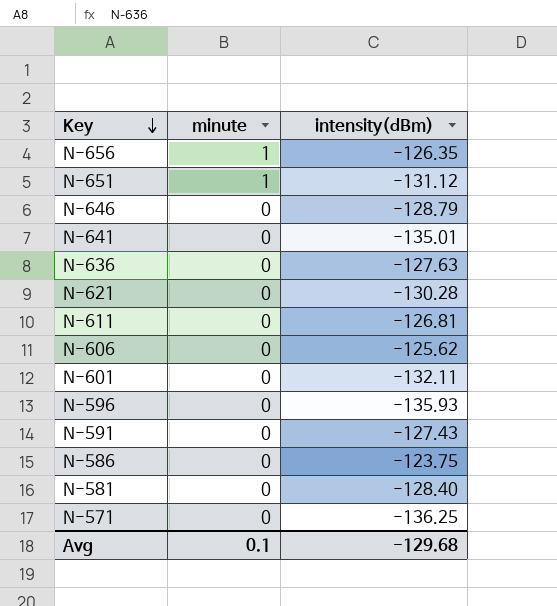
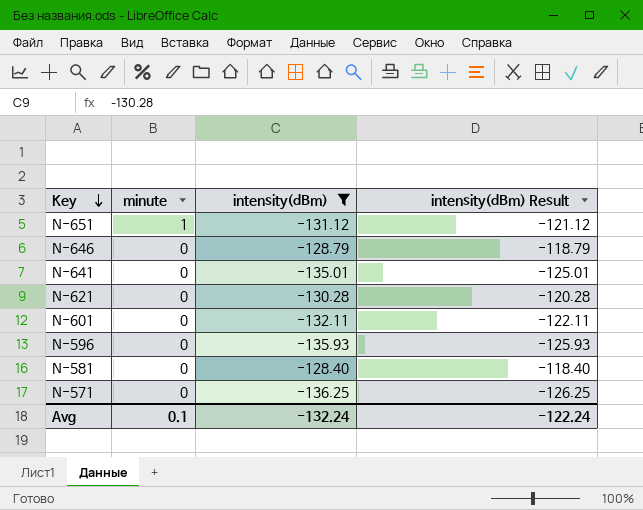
filter: none -> intensity(dBm) <= -128.40
column intensity(dBm) Result | formula: none -> [intensity(dBm)] + 10
Avg | intensity(dBm): -129.68 -> -132.24

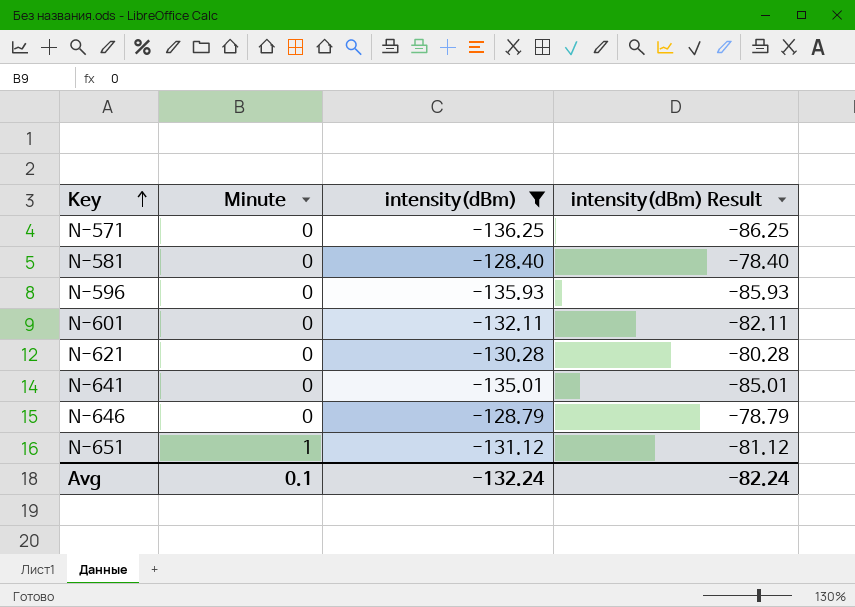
row order: Key descending -> Key ascending
column name: minute -> Minute
column intensity(dBm) Result | formula: [intensity(dBm)] + 10 -> [intensity(dBm)] + 50
Avg | intensity(dBm) Result: -122.24 -> -82.24

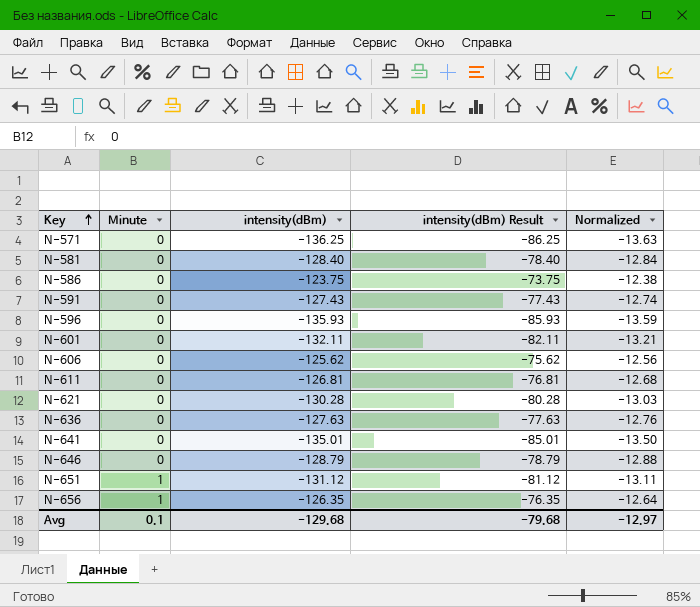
filter: intensity(dBm) <= -128.40 -> none
column Normalized | formula: none -> [intensity(dBm)] * 0.1
Avg | intensity(dBm): -132.24 -> -129.68
Avg | intensity(dBm) Result: -82.24 -> -79.68

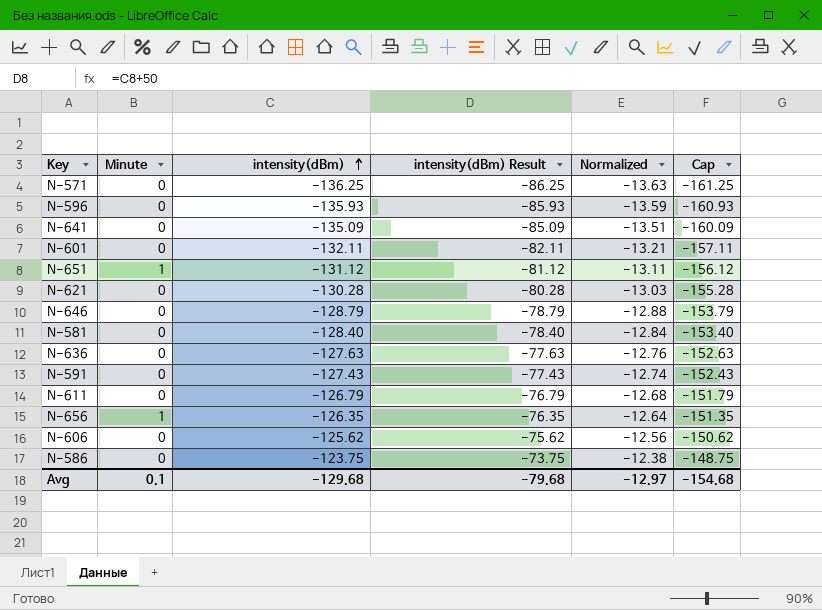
row order: Key ascending -> intensity(dBm) ascending
column Cap | formula: none -> [intensity(dBm)] - 25
N-641 | intensity(dBm): -135.01 -> -135.09
N-641 | intensity(dBm) Result: -85.01 -> -85.09
N-641 | Normalized: -13.50 -> -13.51
N-611 | intensity(dBm): -126.81 -> -126.79
N-611 | intensity(dBm) Result: -76.81 -> -76.79

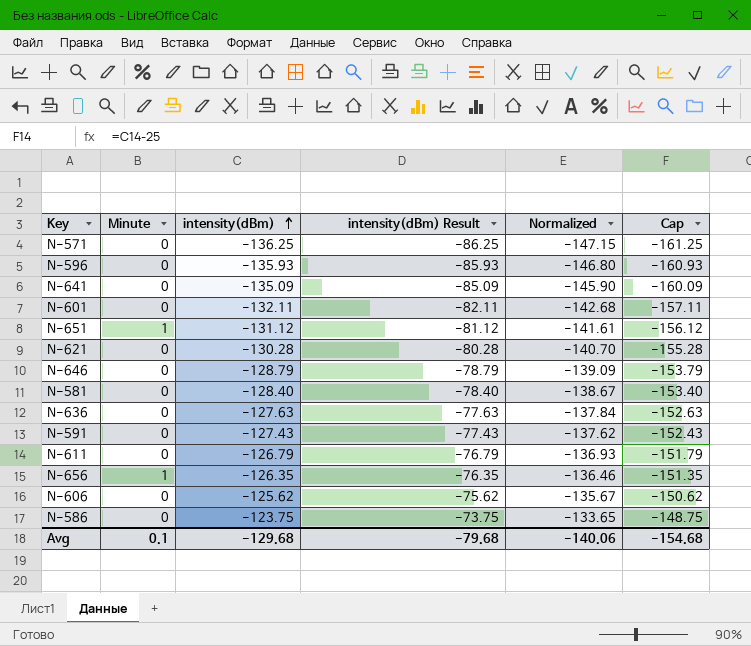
column Normalized | formula: [intensity(dBm)] * 0.1 -> [intensity(dBm)] * 1.08
Avg | Normalized: -12.97 -> -140.06

